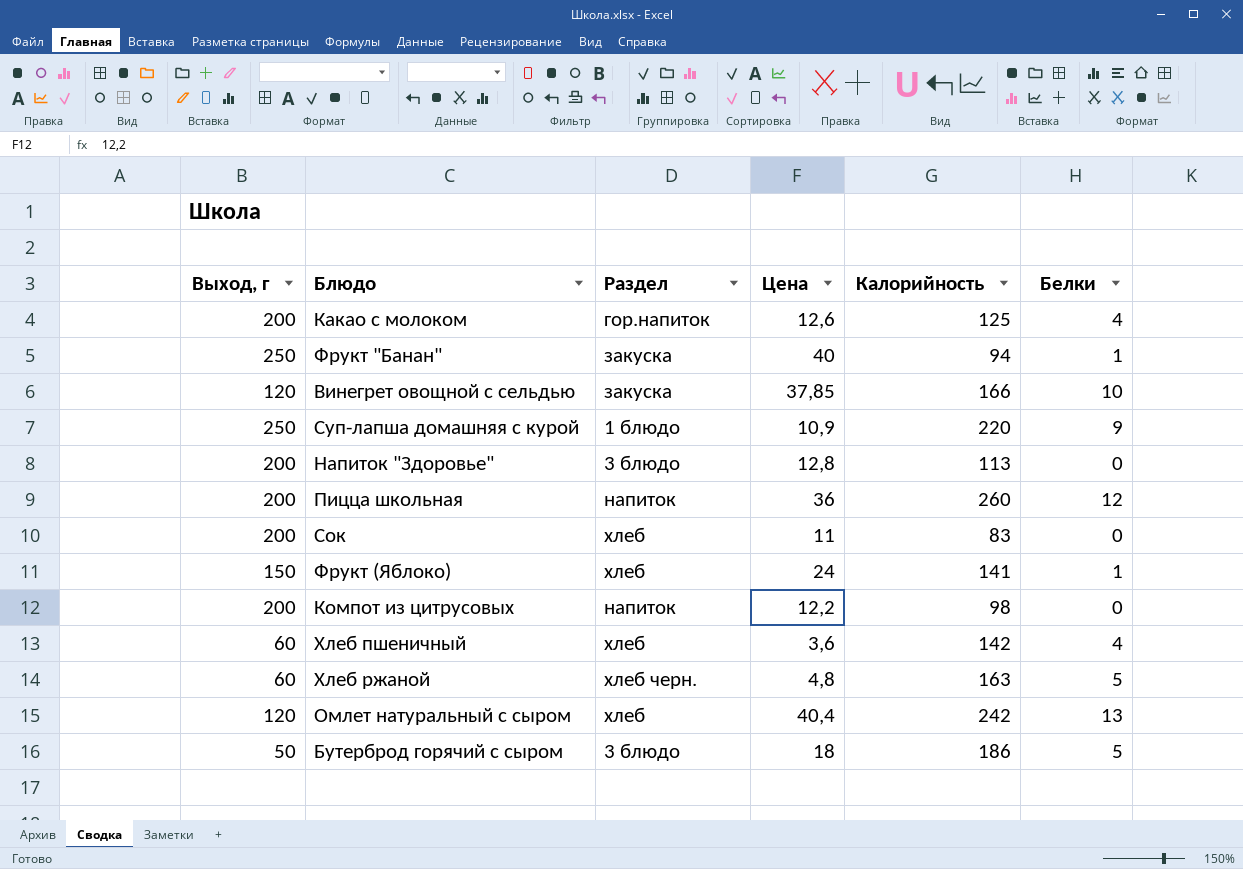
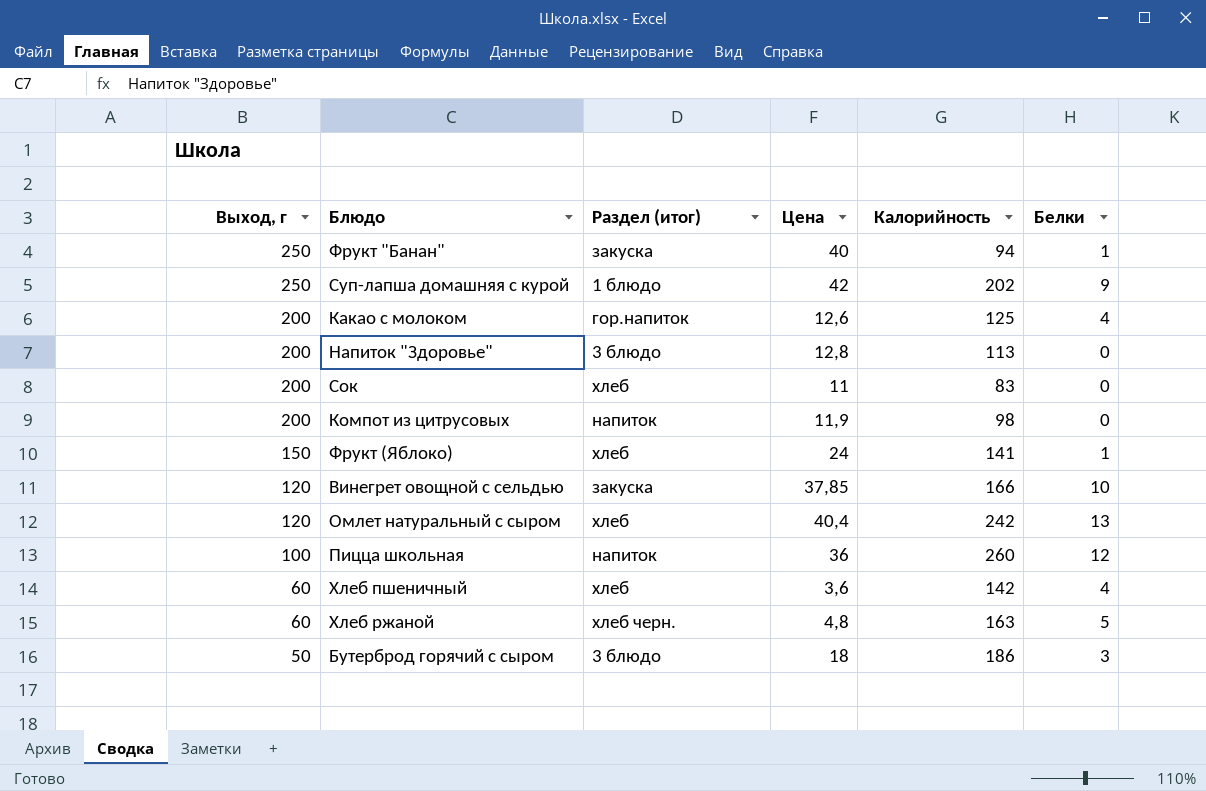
row order: none -> Выход, г descending
column name: Раздел -> Раздел (итог)
Суп-лапша домашняя с курой | Цена: 10,9 -> 42
Суп-лапша домашняя с курой | Калорийность: 220 -> 202
Компот из цитрусовых | Цена: 12,2 -> 11,9
Пицца школьная | Выход, г: 200 -> 100
Бутерброд горячий с сыром | Белки: 5 -> 3

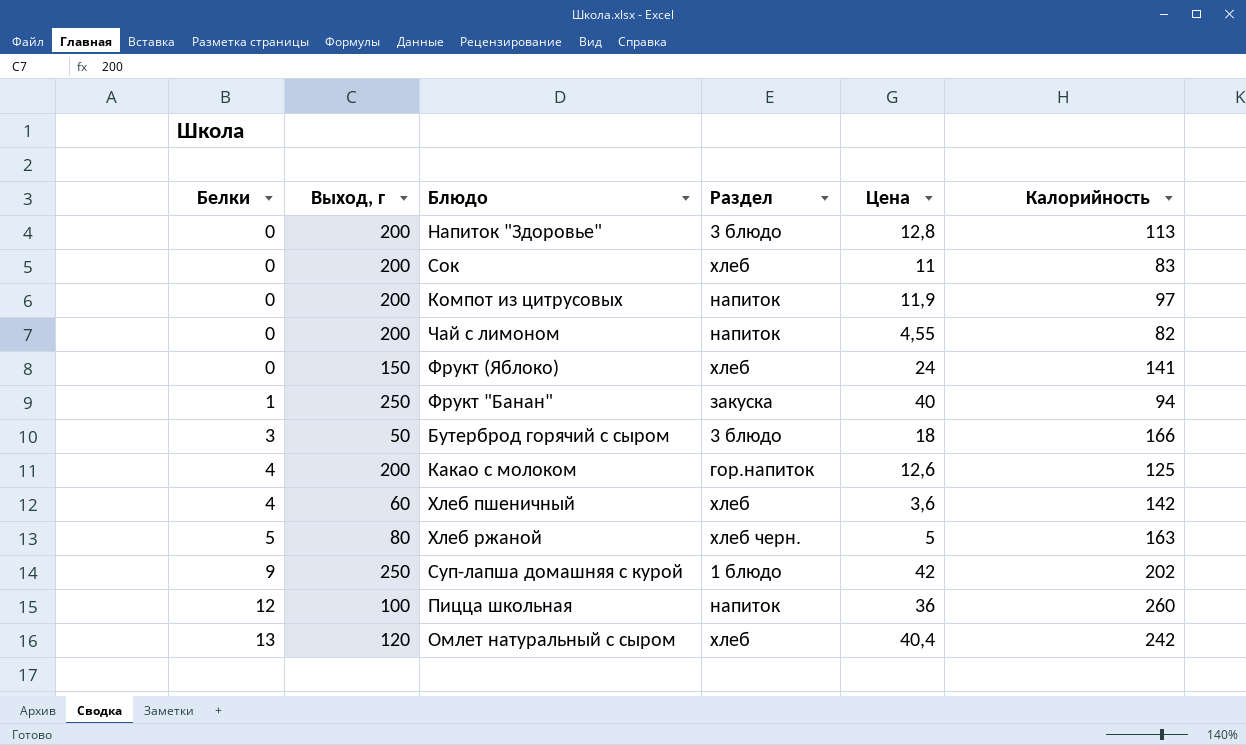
row order: Выход, г descending -> Белки ascending
column Белки | position: 6 -> 1
column name: Раздел (итог) -> Раздел
row Винегрет овощной с сельдью: 120 | закуска | 37,85 | 166 | 10 -> none
Компот из цитрусовых | Калорийность: 98 -> 97
row Чай с лимоном: none -> 0 | 200 | напиток | 4,55 | 82
Фрукт (Яблоко) | Белки: 1 -> 0
Бутерброд горячий с сыром | Калорийность: 186 -> 166
Хлеб ржаной | Выход, г: 60 -> 80
Хлеб ржаной | Цена: 4,8 -> 5

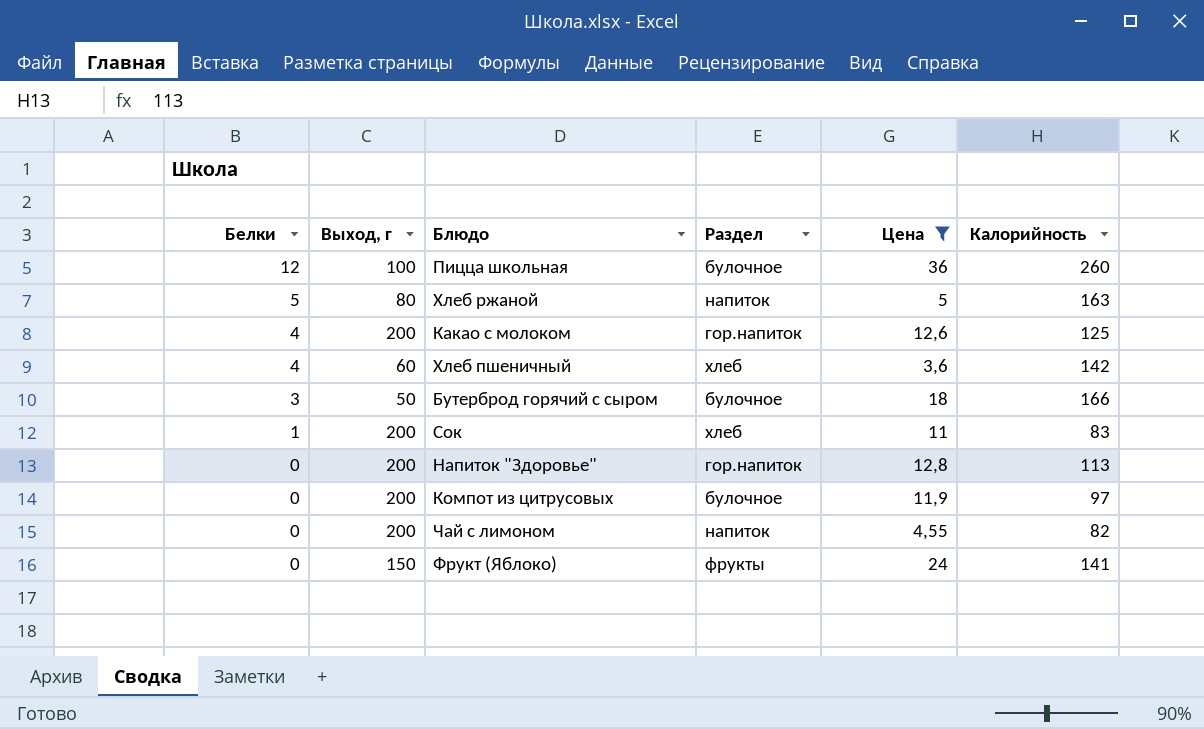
filter: none -> Цена <= 36
row order: Белки ascending -> Белки descending
Пицца школьная | Раздел: напиток -> булочное
Хлеб ржаной | Раздел: хлеб черн. -> напиток
Бутерброд горячий с сыром | Раздел: 3 блюдо -> булочное
Сок | Белки: 0 -> 1
Напиток "Здоровье" | Раздел: 3 блюдо -> гор.напиток
Компот из цитрусовых | Раздел: напиток -> булочное
Фрукт (Яблоко) | Раздел: хлеб -> фрукты

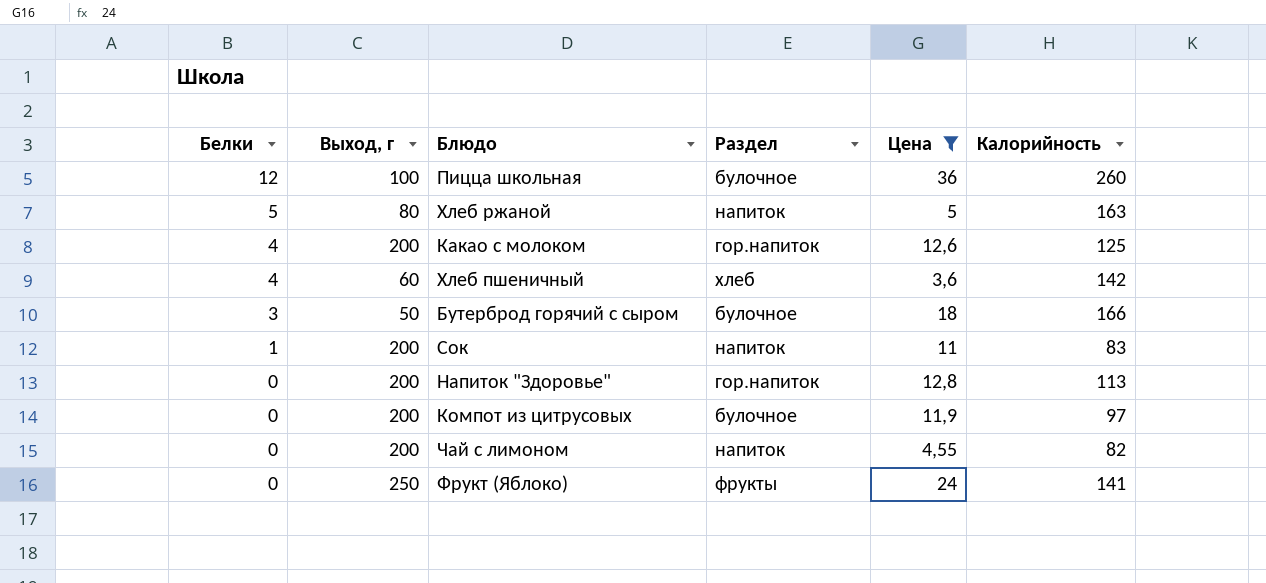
Сок | Раздел: хлеб -> напиток
Фрукт (Яблоко) | Выход, г: 150 -> 250

